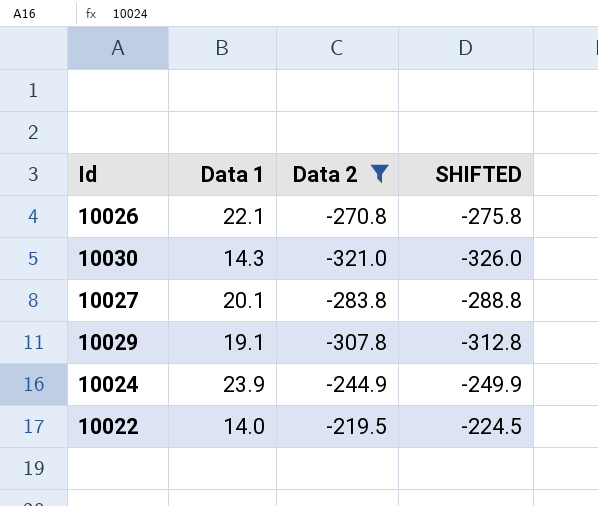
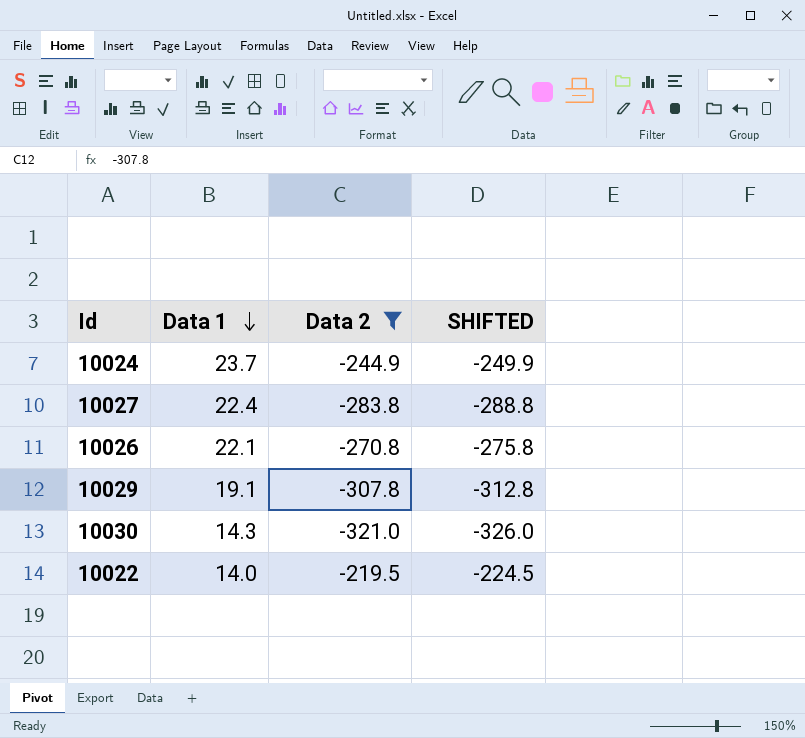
row order: none -> Data 1 descending
10024 | Data 1: 23.9 -> 23.7
10027 | Data 1: 20.1 -> 22.4

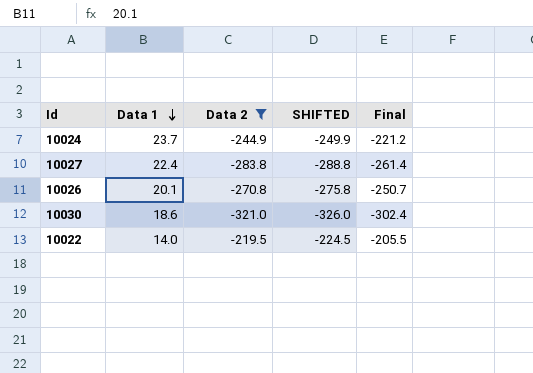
column Final | formula: none -> [Data 1] + [Data 2]
row 10029: 19.1 | -307.8 | -312.8 -> none
10026 | Data 1: 22.1 -> 20.1
10030 | Data 1: 14.3 -> 18.6

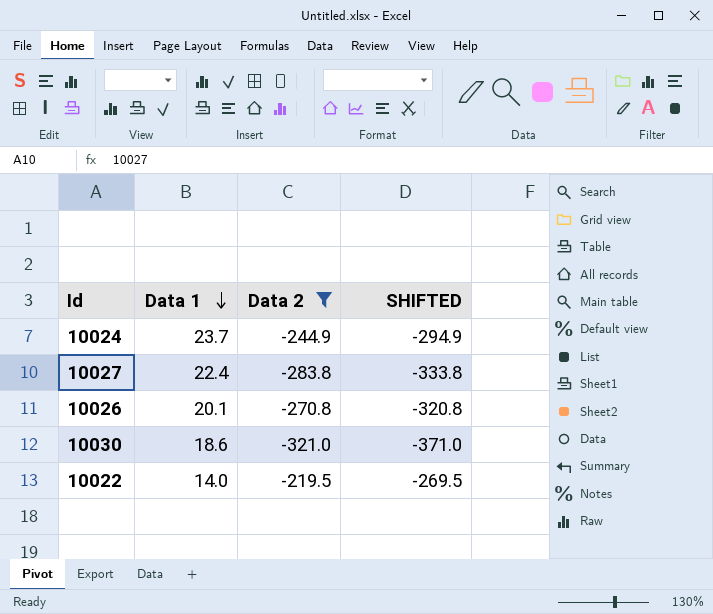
column Final | formula: [Data 1] + [Data 2] -> none
column SHIFTED | formula: [Data 2] - 5 -> [Data 2] - 50

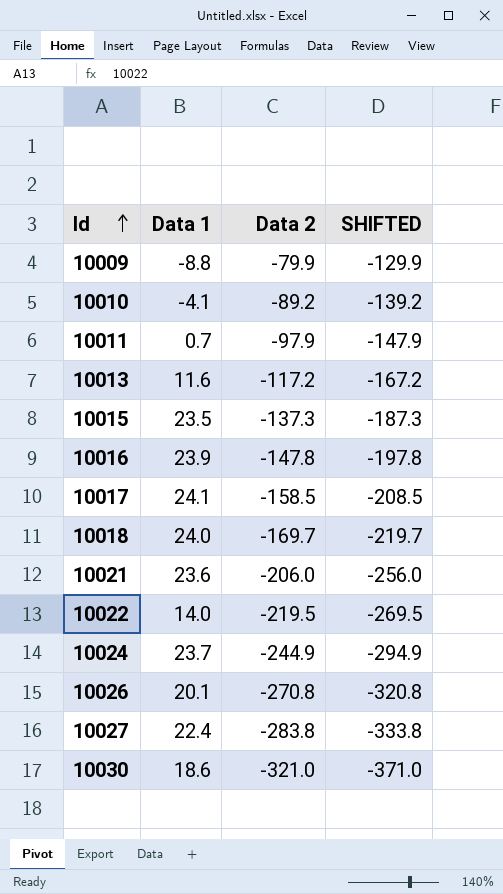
filter: Data 2 <= -219.5 -> none
row order: Data 1 descending -> Id ascending

